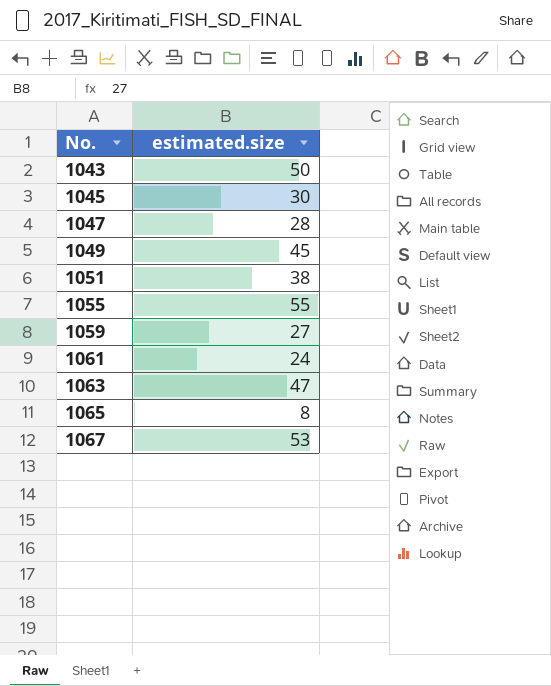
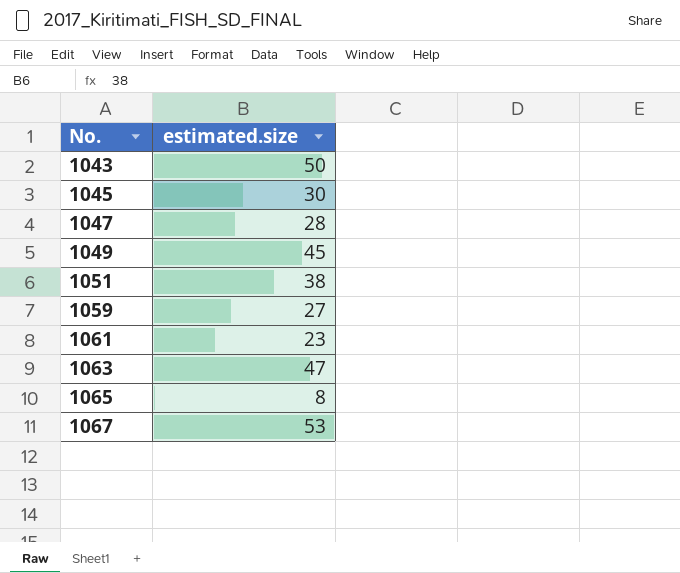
row 1055: 55 -> none
1061 | estimated.size: 24 -> 23

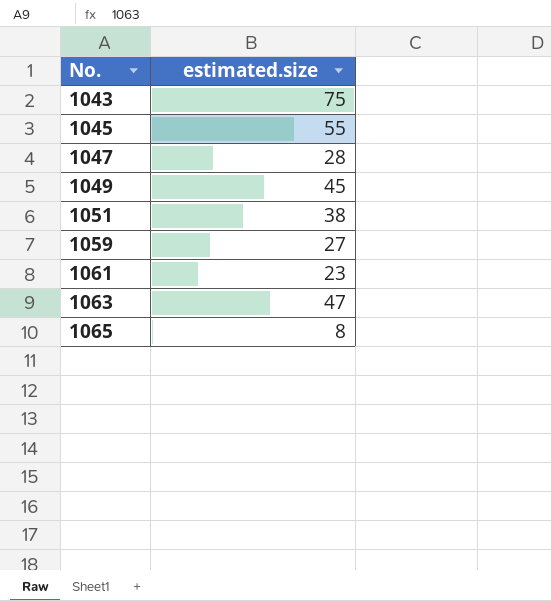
row 1067: 53 -> none
1043 | estimated.size: 50 -> 75
1045 | estimated.size: 30 -> 55

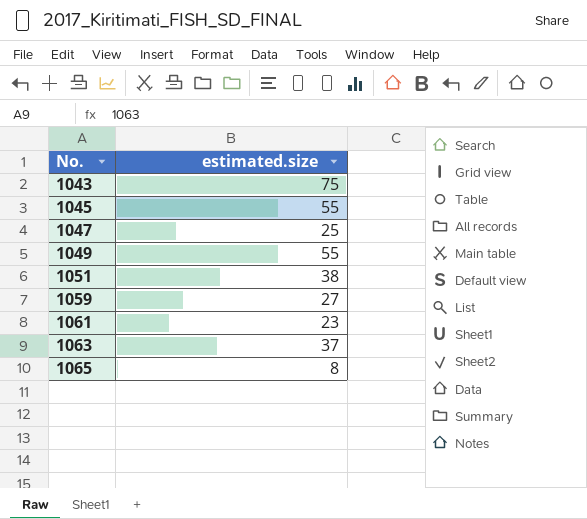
1047 | estimated.size: 28 -> 25
1049 | estimated.size: 45 -> 55
1063 | estimated.size: 47 -> 37

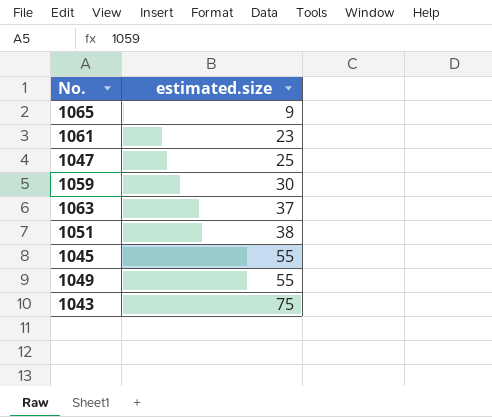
row order: No. ascending -> estimated.size ascending
1065 | estimated.size: 8 -> 9
1059 | estimated.size: 27 -> 30

